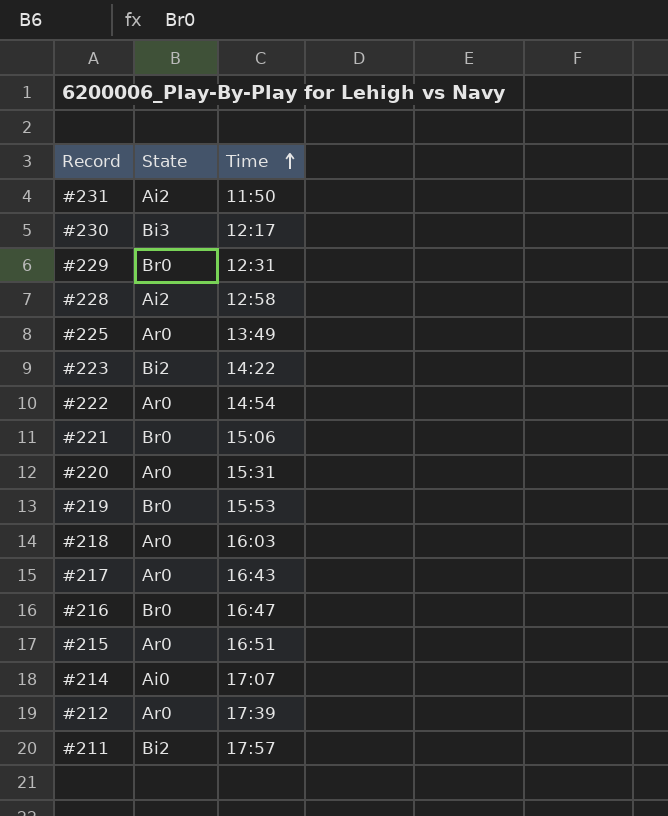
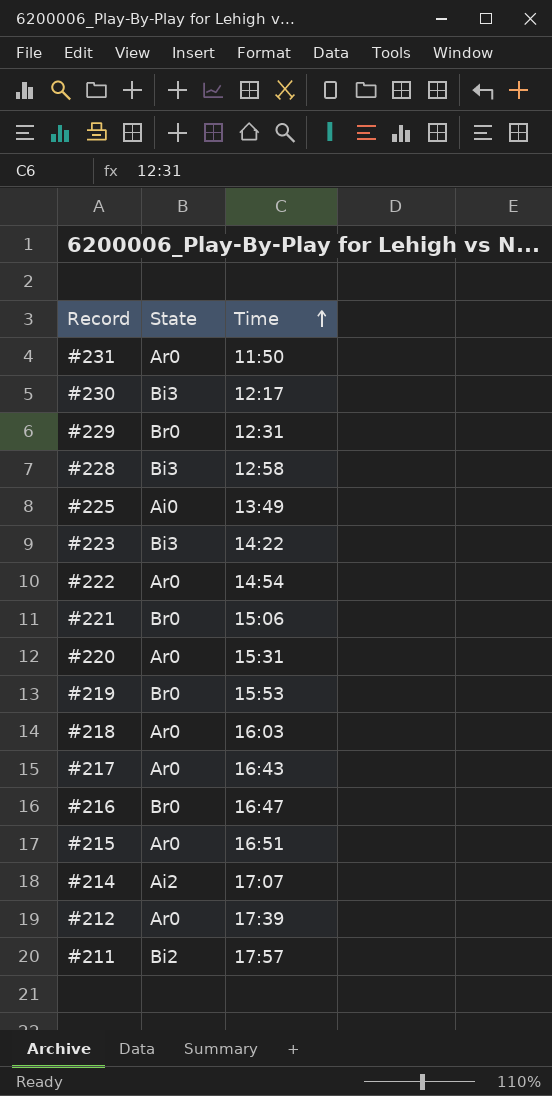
#231 | State: Ai2 -> Ar0
#228 | State: Ai2 -> Bi3
#225 | State: Ar0 -> Ai0
#223 | State: Bi2 -> Bi3
#214 | State: Ai0 -> Ai2

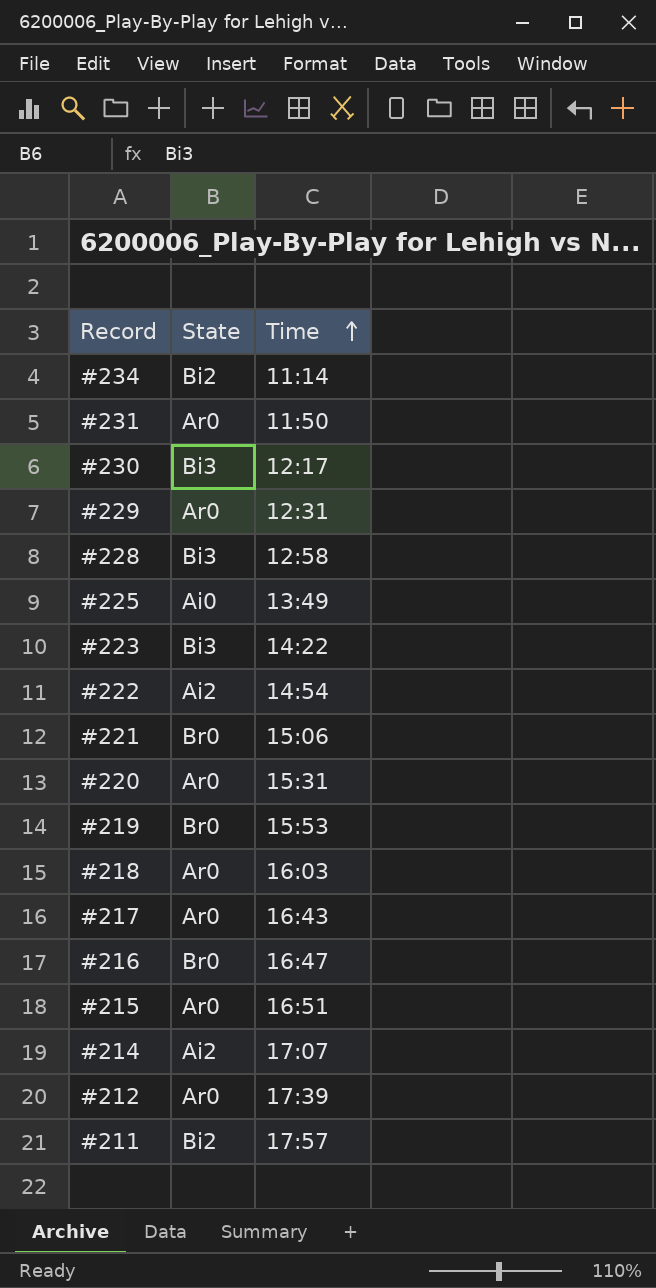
row #234: none -> Bi2 | 11:14
#229 | State: Br0 -> Ar0
#222 | State: Ar0 -> Ai2

